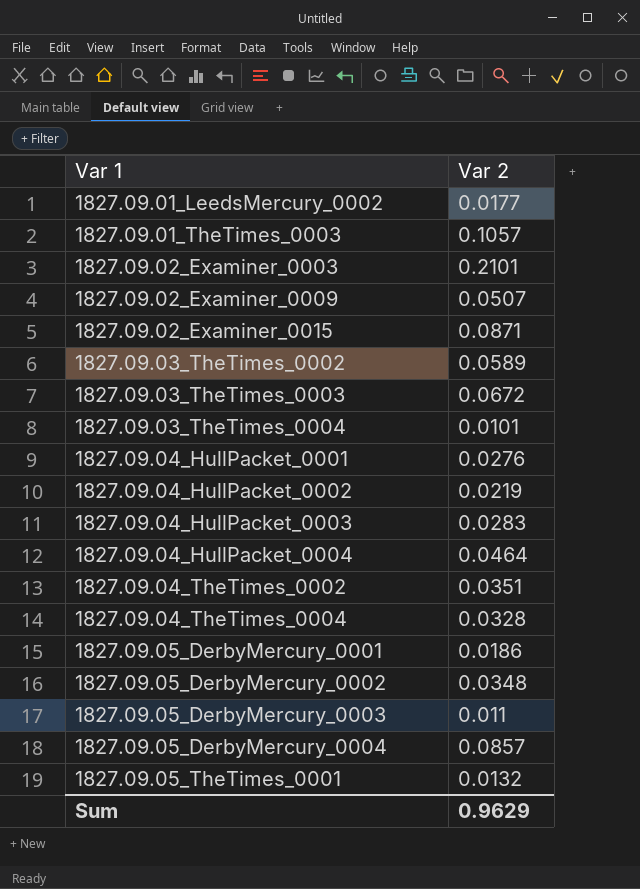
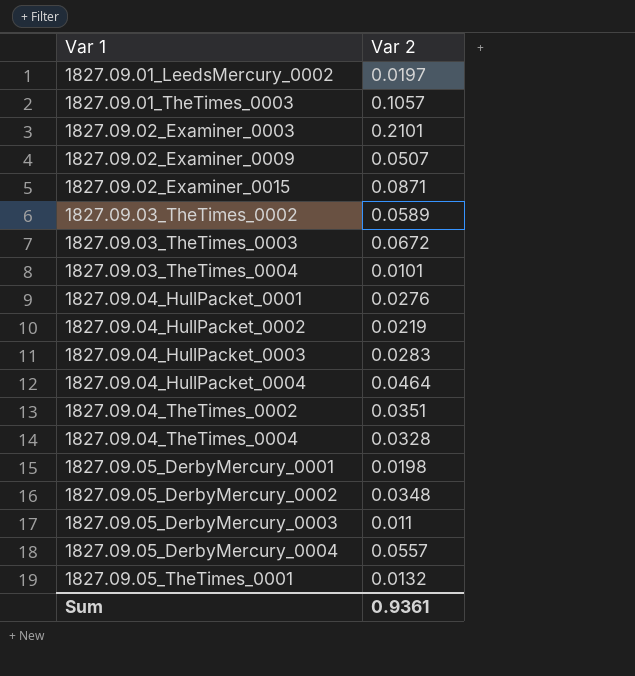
1827.09.01_LeedsMercury_0002 | Var 2: 0.0177 -> 0.0197
1827.09.05_DerbyMercury_0001 | Var 2: 0.0186 -> 0.0198
1827.09.05_DerbyMercury_0004 | Var 2: 0.0857 -> 0.0557
Sum | Var 2: 0.9629 -> 0.9361

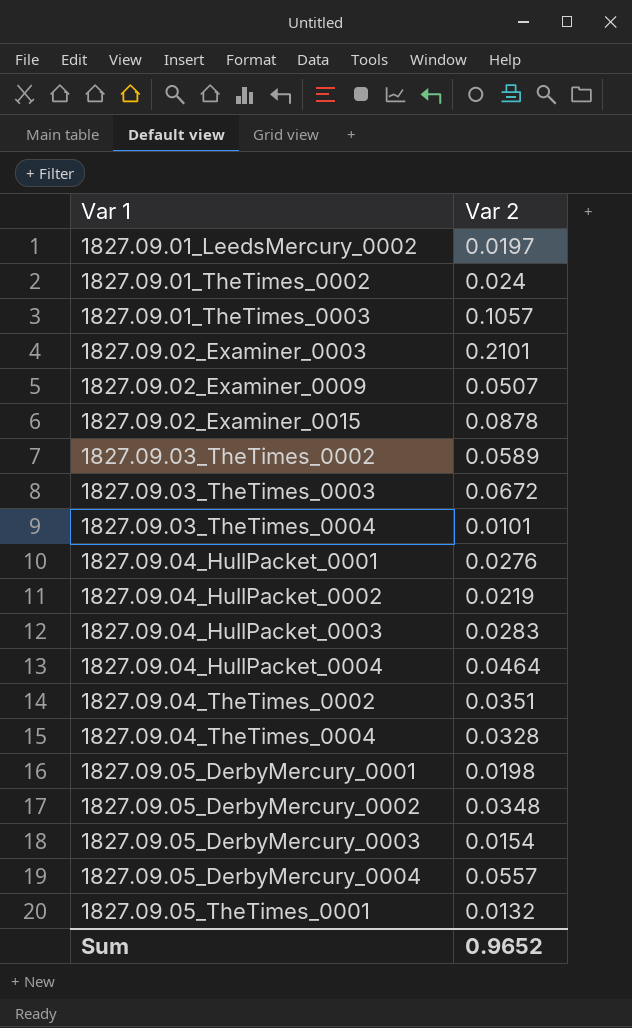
row 1827.09.01_TheTimes_0002: none -> 0.024
1827.09.02_Examiner_0015 | Var 2: 0.0871 -> 0.0878
1827.09.05_DerbyMercury_0003 | Var 2: 0.011 -> 0.0154
Sum | Var 2: 0.9361 -> 0.9652

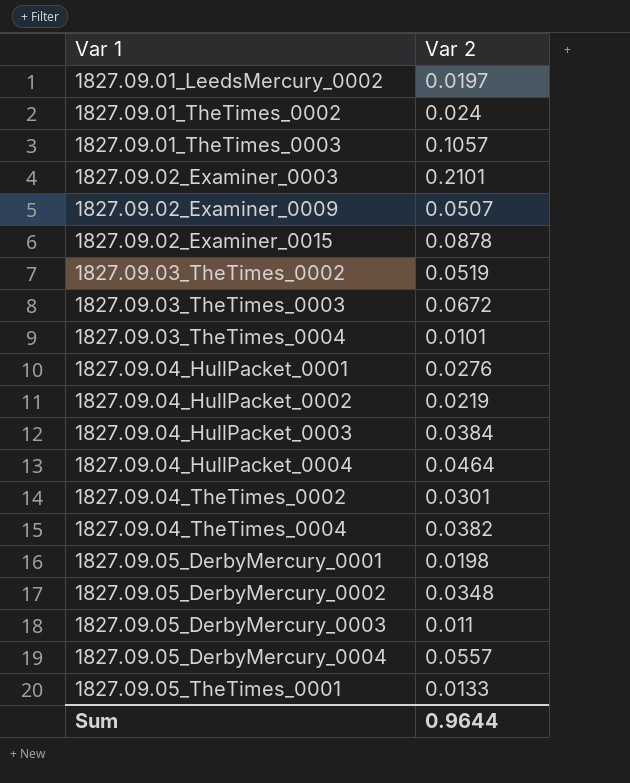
1827.09.03_TheTimes_0002 | Var 2: 0.0589 -> 0.0519
1827.09.04_HullPacket_0003 | Var 2: 0.0283 -> 0.0384
1827.09.04_TheTimes_0002 | Var 2: 0.0351 -> 0.0301
1827.09.04_TheTimes_0004 | Var 2: 0.0328 -> 0.0382
1827.09.05_DerbyMercury_0003 | Var 2: 0.0154 -> 0.011
1827.09.05_TheTimes_0001 | Var 2: 0.0132 -> 0.0133
Sum | Var 2: 0.9652 -> 0.9644

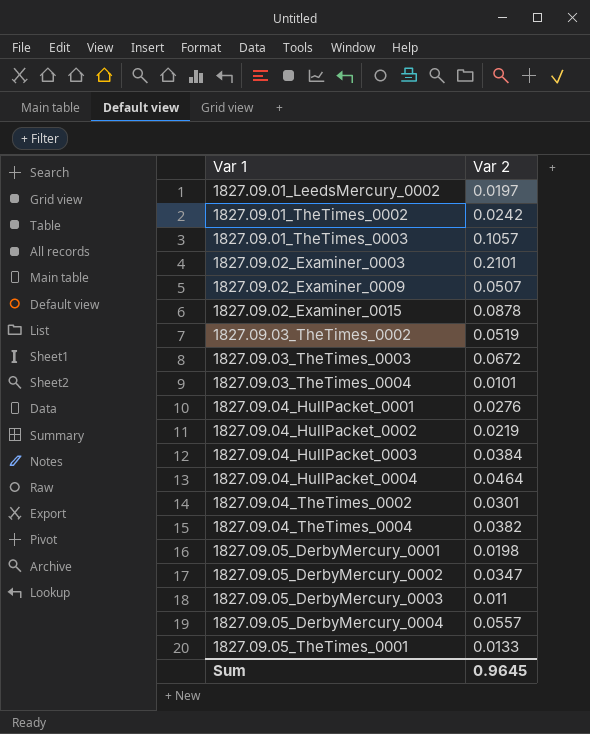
1827.09.01_TheTimes_0002 | Var 2: 0.024 -> 0.0242
1827.09.05_DerbyMercury_0002 | Var 2: 0.0348 -> 0.0347
Sum | Var 2: 0.9644 -> 0.9645

